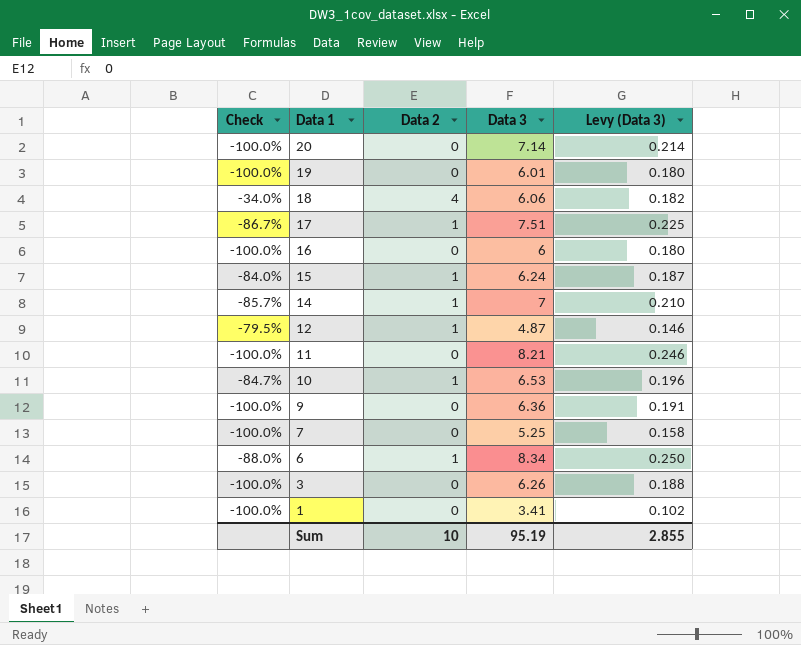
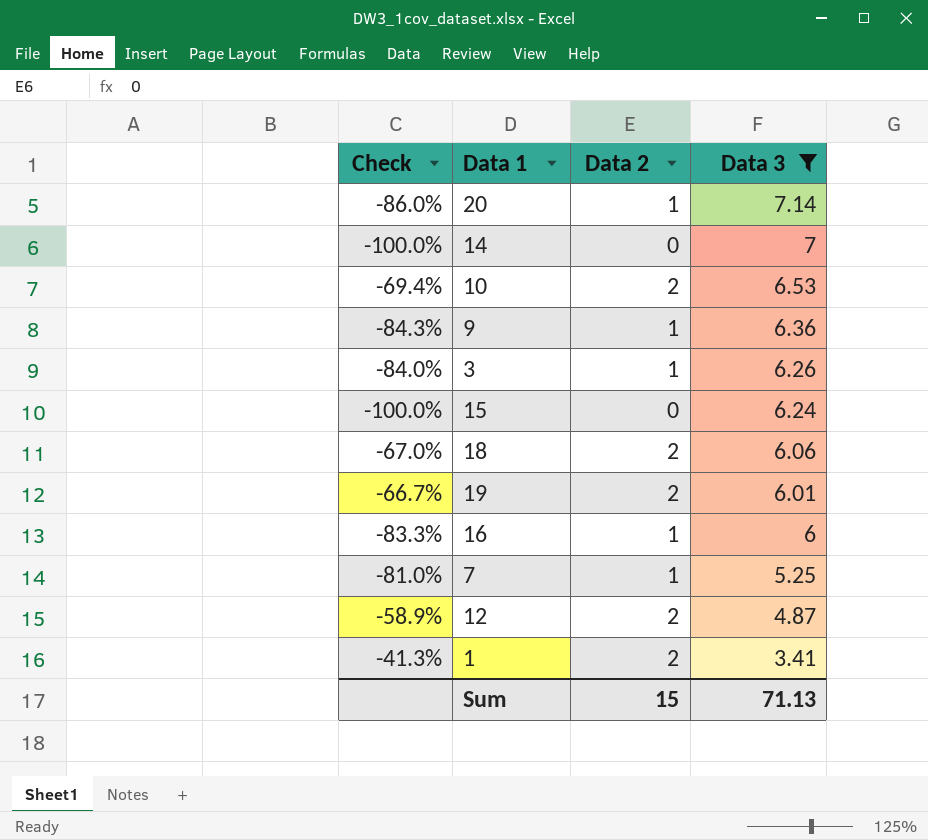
filter: none -> Data 3 <= 7.14
row order: Data 1 descending -> Data 3 descending
column Levy (Data 3) | formula: [Data 3] * 0.03 -> none
20 | Check: -100.0% -> -86.0%
20 | Data 2: 0 -> 1
14 | Check: -85.7% -> -100.0%
14 | Data 2: 1 -> 0
10 | Check: -84.7% -> -69.4%
10 | Data 2: 1 -> 2
9 | Check: -100.0% -> -84.3%
9 | Data 2: 0 -> 1
3 | Check: -100.0% -> -84.0%
3 | Data 2: 0 -> 1
15 | Check: -84.0% -> -100.0%
15 | Data 2: 1 -> 0
18 | Check: -34.0% -> -67.0%
18 | Data 2: 4 -> 2
19 | Check: -100.0% -> -66.7%
19 | Data 2: 0 -> 2
16 | Check: -100.0% -> -83.3%
16 | Data 2: 0 -> 1
7 | Check: -100.0% -> -81.0%
7 | Data 2: 0 -> 1
12 | Check: -79.5% -> -58.9%
12 | Data 2: 1 -> 2
1 | Check: -100.0% -> -41.3%
1 | Data 2: 0 -> 2
Sum | Data 2: 10 -> 15
Sum | Data 3: 95.19 -> 71.13

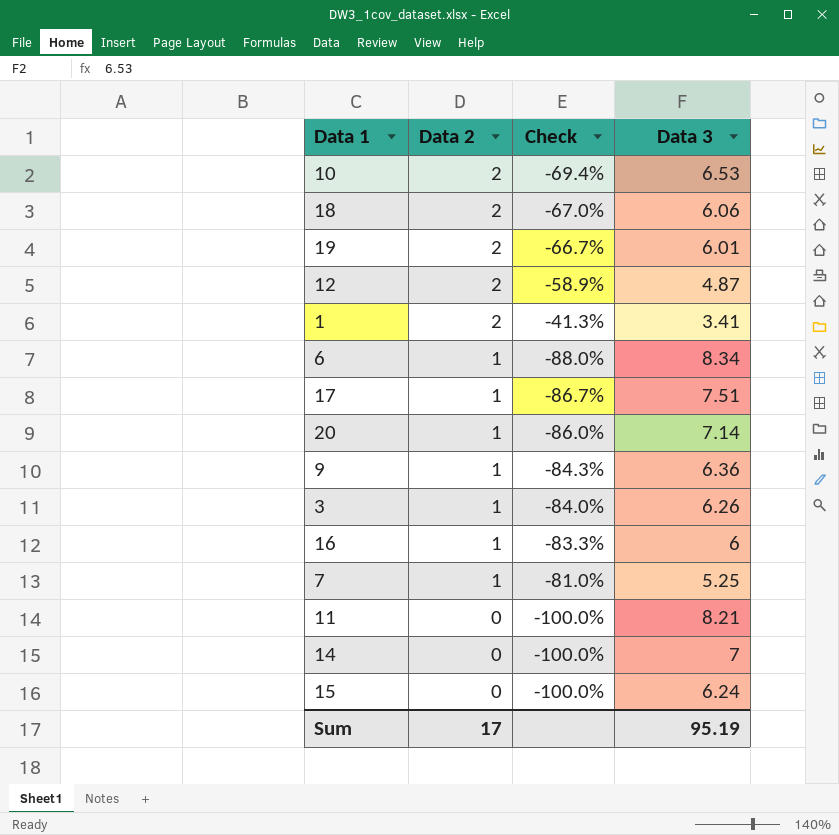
filter: Data 3 <= 7.14 -> none
row order: Data 3 descending -> Data 2 descending
column Check | position: 1 -> 3
Sum | Data 2: 15 -> 17
Sum | Data 3: 71.13 -> 95.19

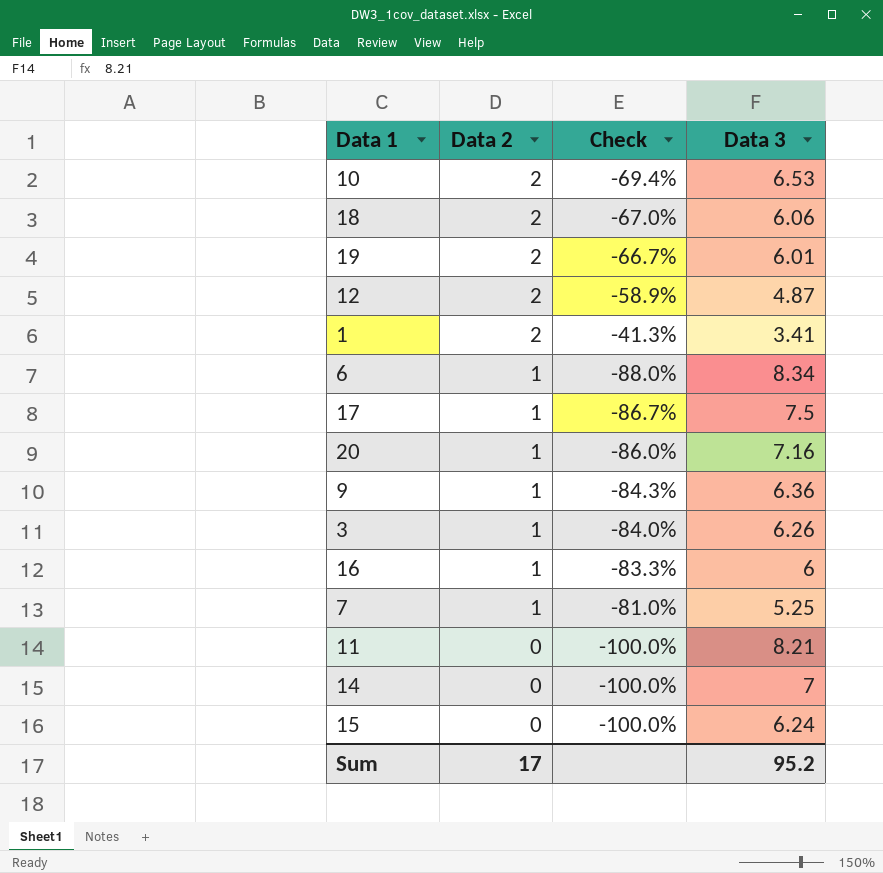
17 | Data 3: 7.51 -> 7.5
20 | Data 3: 7.14 -> 7.16
Sum | Data 3: 95.19 -> 95.2

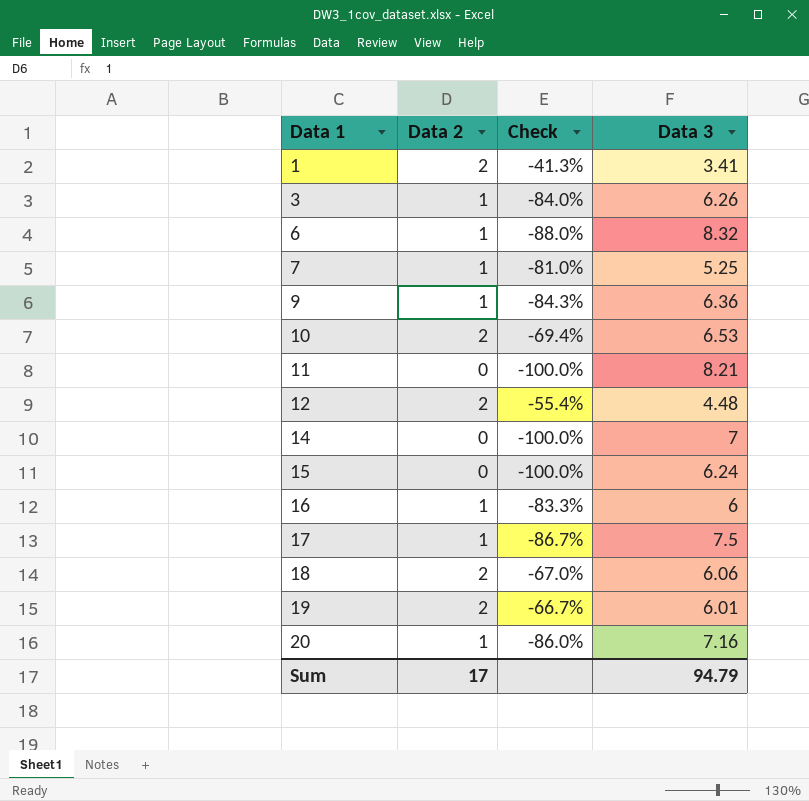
row order: Data 2 descending -> Data 1 ascending
6 | Data 3: 8.34 -> 8.32
12 | Check: -58.9% -> -55.4%
12 | Data 3: 4.87 -> 4.48
Sum | Data 3: 95.2 -> 94.79

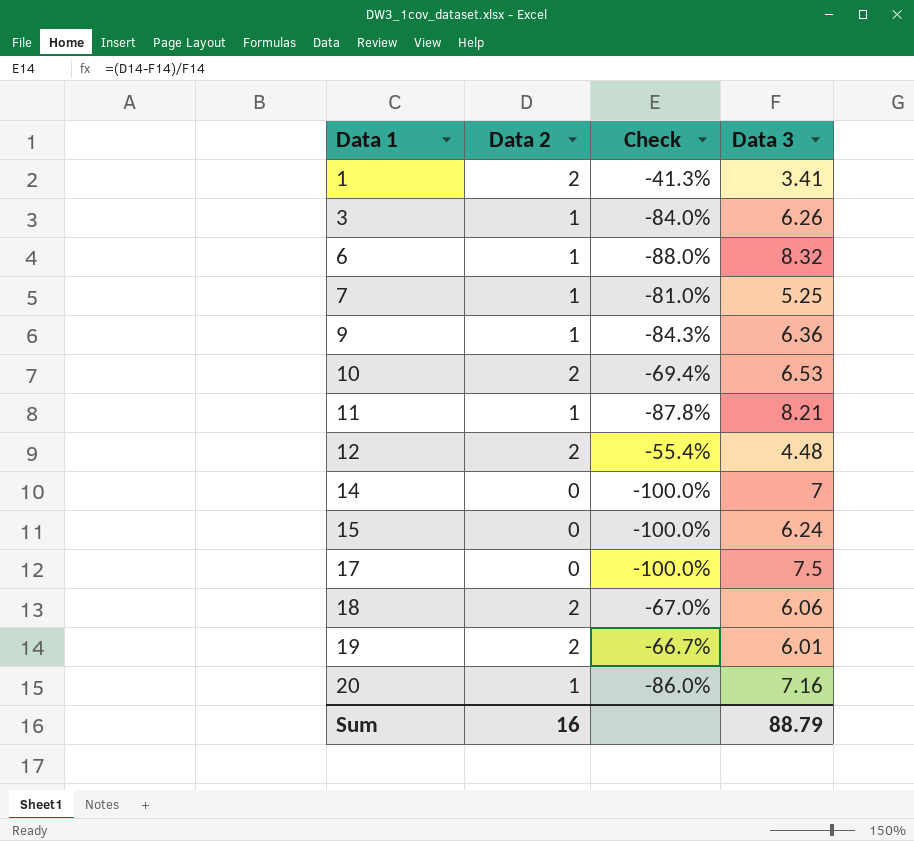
row 16: 1 | -83.3% | 6 -> none
11 | Data 2: 0 -> 1
11 | Check: -100.0% -> -87.8%
17 | Data 2: 1 -> 0
17 | Check: -86.7% -> -100.0%
Sum | Data 2: 17 -> 16
Sum | Data 3: 94.79 -> 88.79

